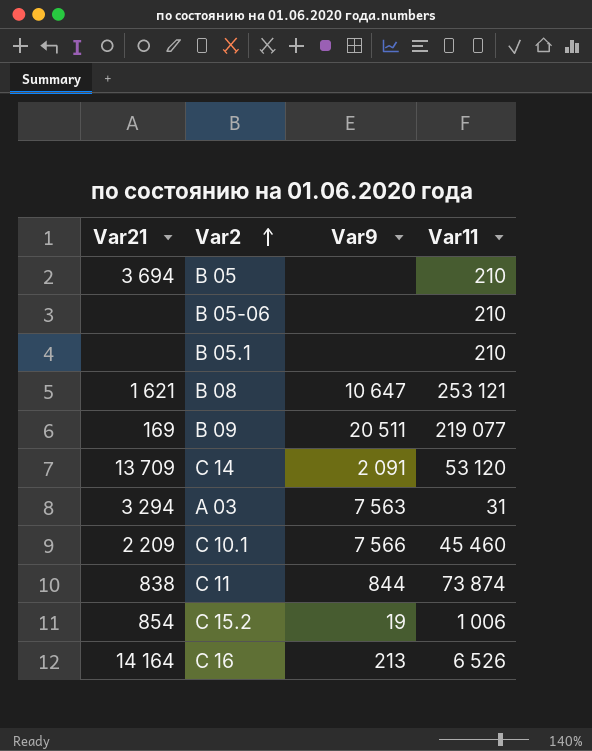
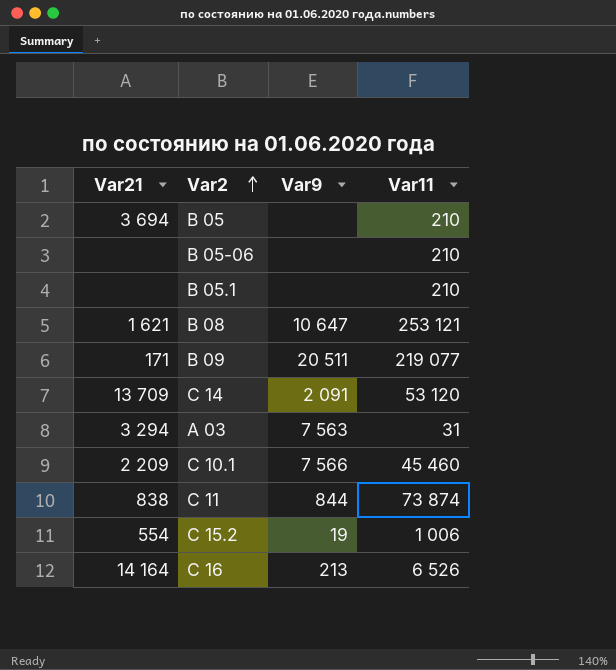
B 09 | Var21: 169 -> 171
С 15.2 | Var21: 854 -> 554

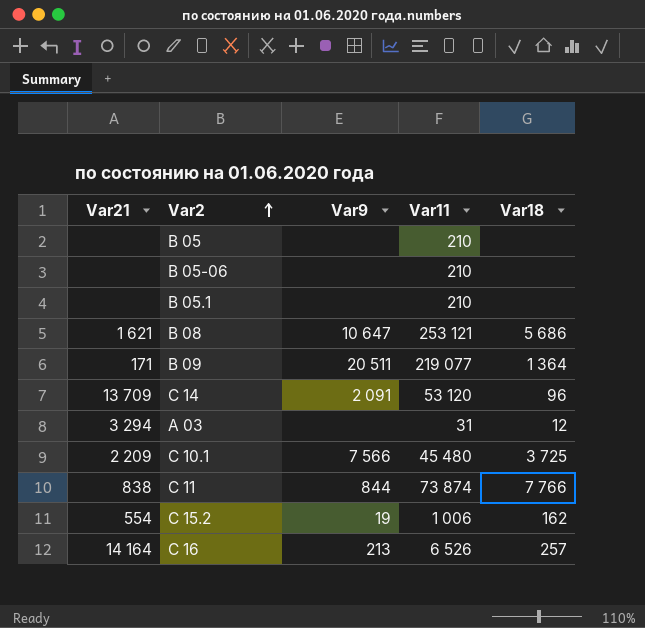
column Var18 | position: none -> 5
B 05 | Var21: 3 694 -> none
А 03 | Var9: 7 563 -> none
С 10.1 | Var11: 45 460 -> 45 480

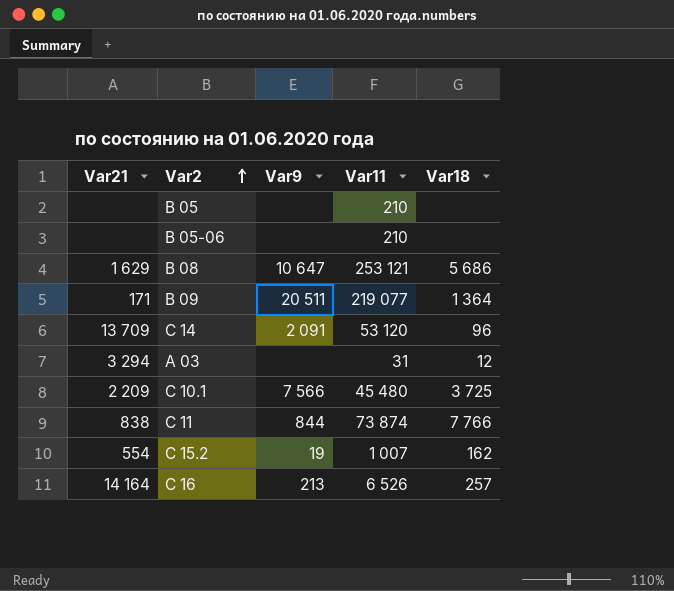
row B 05.1: none | none | 210 | none -> none
B 08 | Var21: 1 621 -> 1 629
С 15.2 | Var11: 1 006 -> 1 007

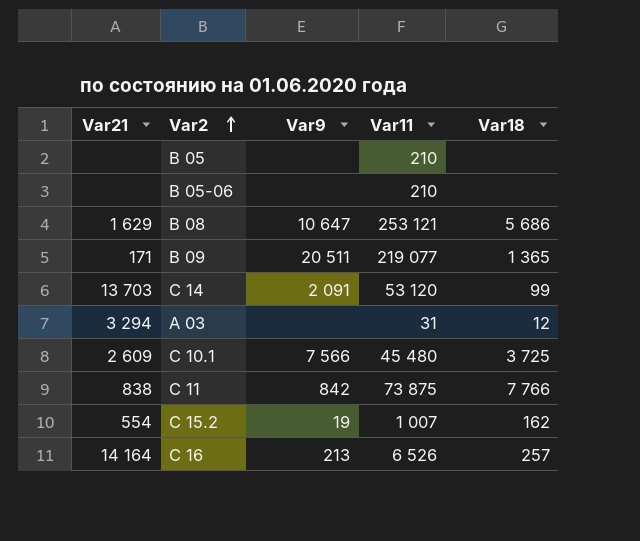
B 09 | Var18: 1 364 -> 1 365
C 14 | Var21: 13 709 -> 13 703
C 14 | Var18: 96 -> 99
С 10.1 | Var21: 2 209 -> 2 609
С 11 | Var9: 844 -> 842
С 11 | Var11: 73 874 -> 73 875

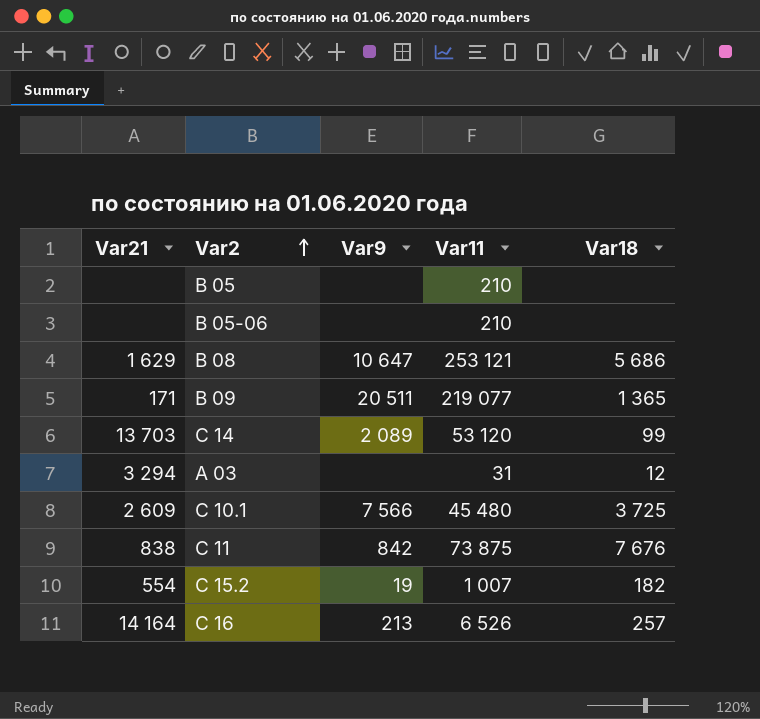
C 14 | Var9: 2 091 -> 2 089
С 11 | Var18: 7 766 -> 7 676
С 15.2 | Var18: 162 -> 182

